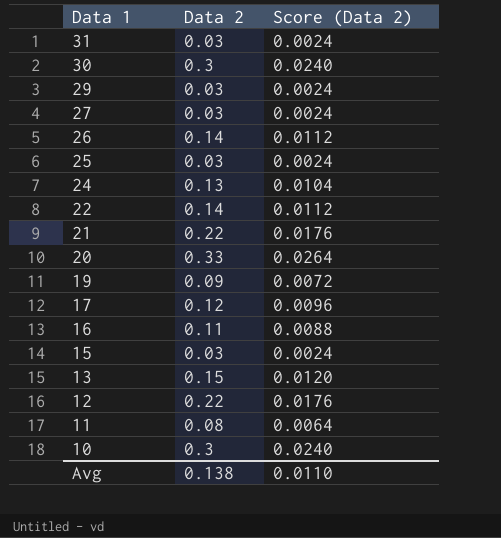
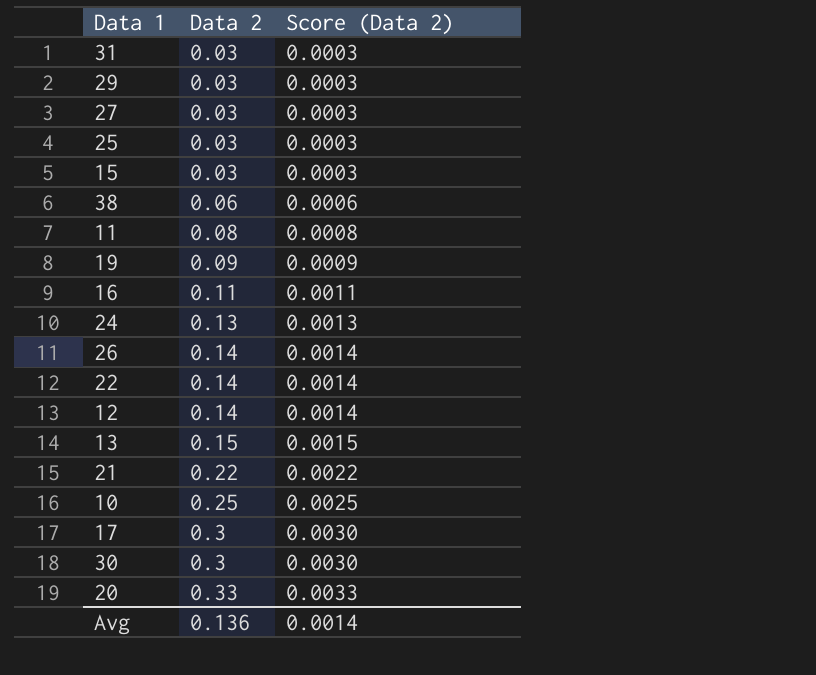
row order: Data 1 descending -> Data 2 ascending
column Score (Data 2) | formula: [Data 2] * 0.08 -> [Data 2] * 0.01
row 38: none -> 0.06 | 0.0006
12 | Data 2: 0.22 -> 0.14
10 | Data 2: 0.3 -> 0.25
17 | Data 2: 0.12 -> 0.3
Avg | Data 2: 0.138 -> 0.136
Avg | Score (Data 2): 0.0110 -> 0.0014

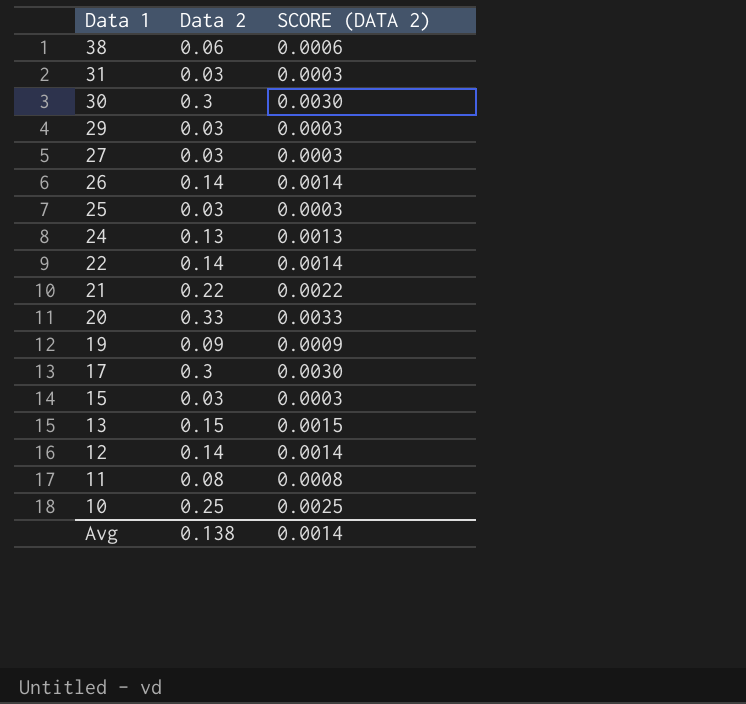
row order: Data 2 ascending -> Data 1 descending
column name: Score (Data 2) -> SCORE (DATA 2)
row 16: 0.11 | 0.0011 -> none
Avg | Data 2: 0.136 -> 0.138

